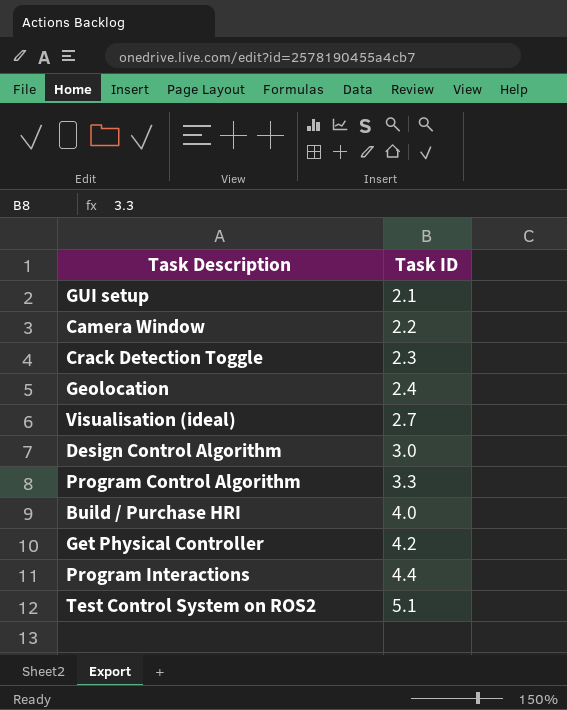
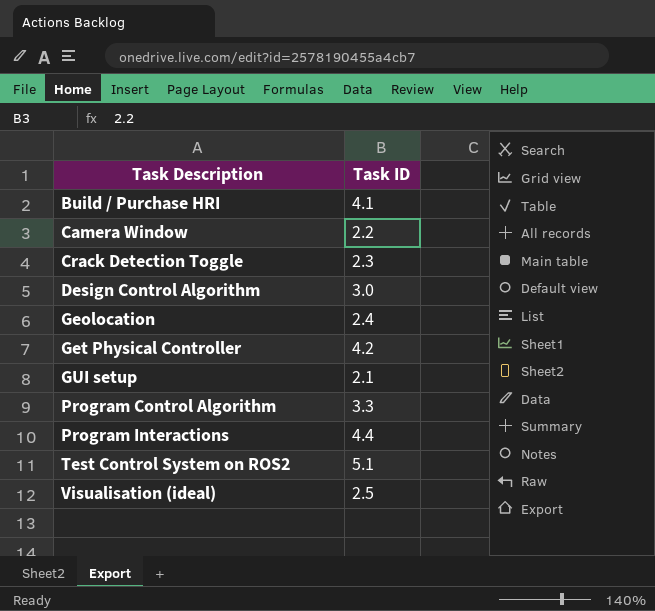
row order: Task ID ascending -> Task Description ascending
Build / Purchase HRI | Task ID: 4.0 -> 4.1
Visualisation (ideal) | Task ID: 2.7 -> 2.5

